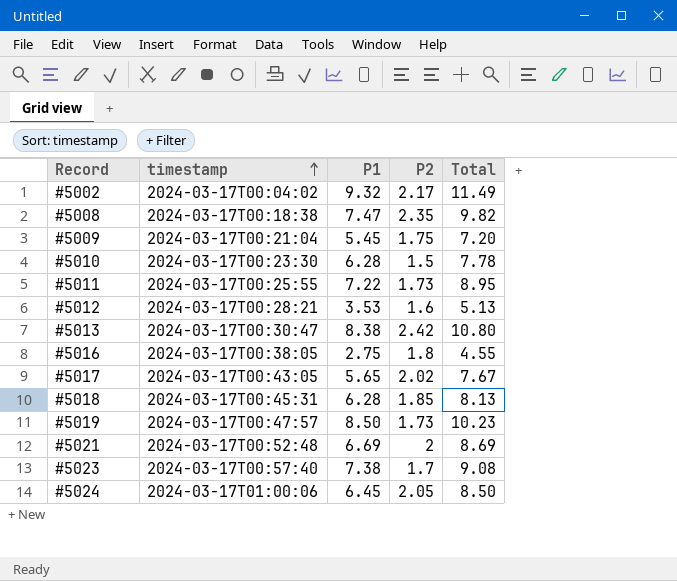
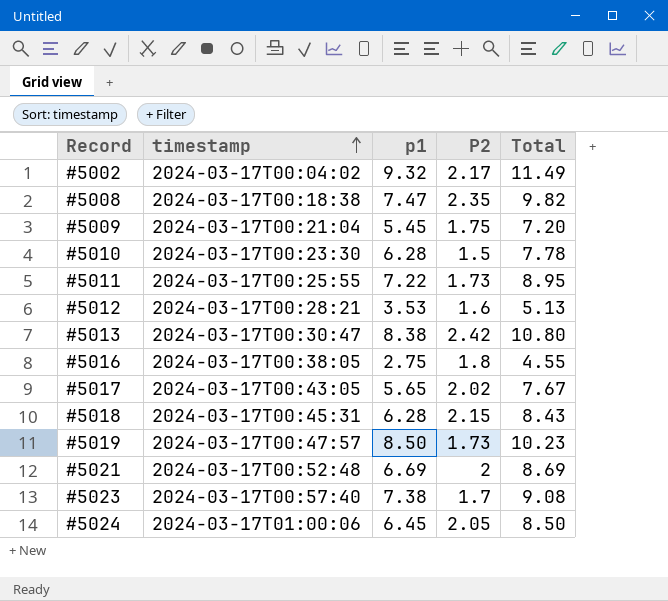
column name: P1 -> p1
#5018 | P2: 1.85 -> 2.15
#5018 | Total: 8.13 -> 8.43

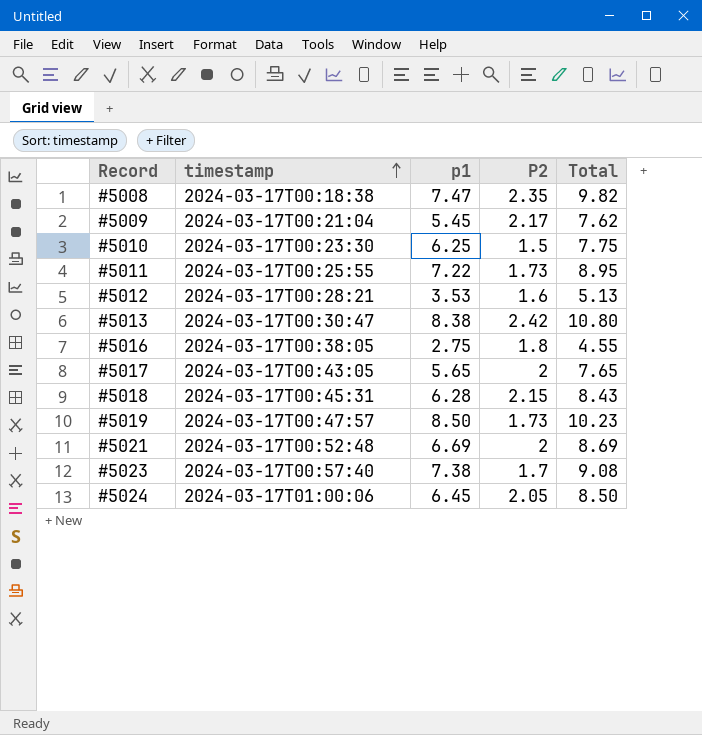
row #5002: 2024-03-17T00:04:02 | 9.32 | 2.17 | 11.49 -> none
#5009 | P2: 1.75 -> 2.17
#5009 | Total: 7.20 -> 7.62
#5010 | p1: 6.28 -> 6.25
#5010 | Total: 7.78 -> 7.75
#5017 | P2: 2.02 -> 2
#5017 | Total: 7.67 -> 7.65

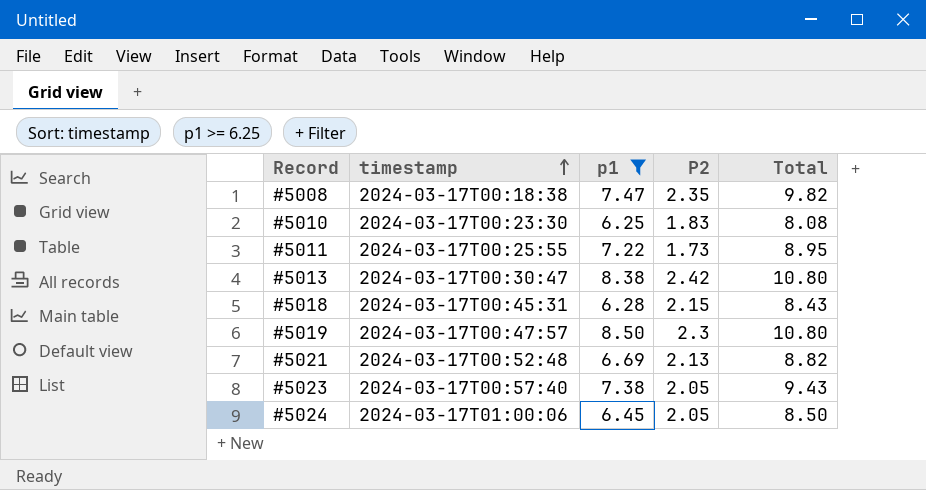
filter: none -> p1 >= 6.25
#5010 | P2: 1.5 -> 1.83
#5010 | Total: 7.75 -> 8.08
#5019 | P2: 1.73 -> 2.3
#5019 | Total: 10.23 -> 10.80
#5021 | P2: 2 -> 2.13
#5021 | Total: 8.69 -> 8.82
#5023 | P2: 1.7 -> 2.05
#5023 | Total: 9.08 -> 9.43

